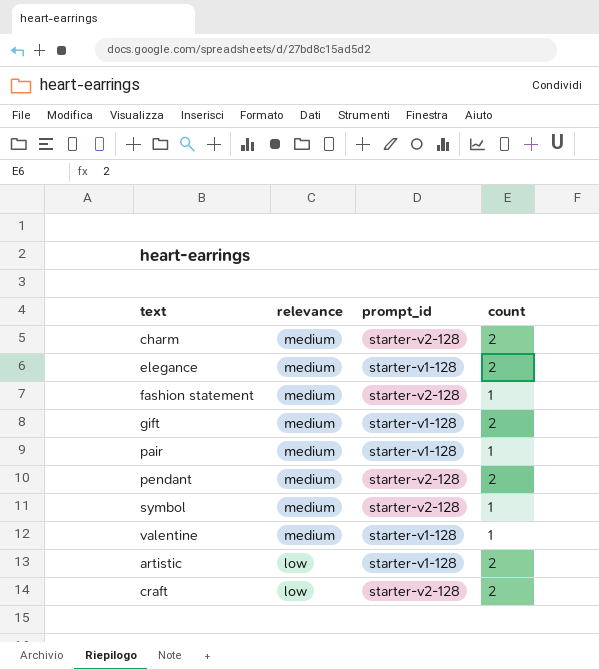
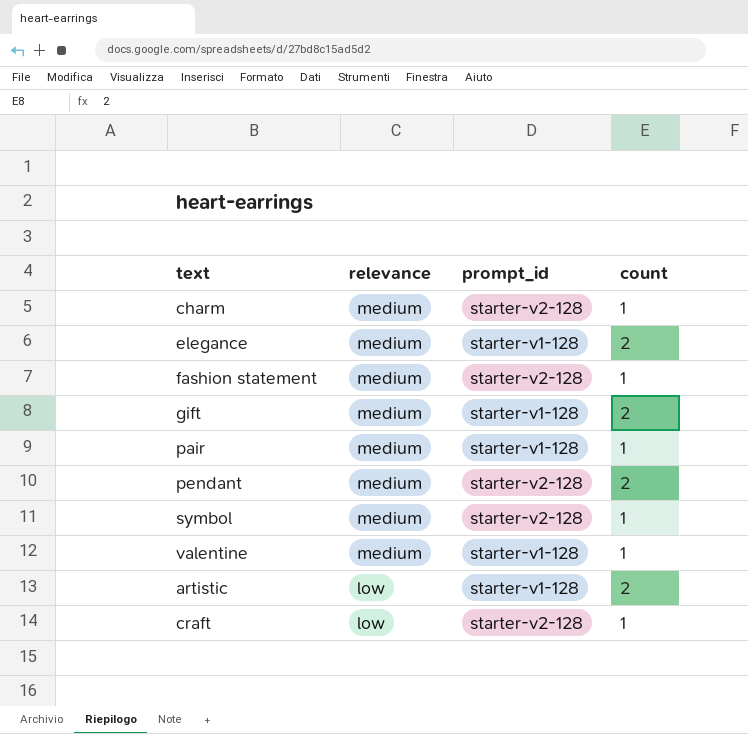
charm | count: 2 -> 1
craft | count: 2 -> 1

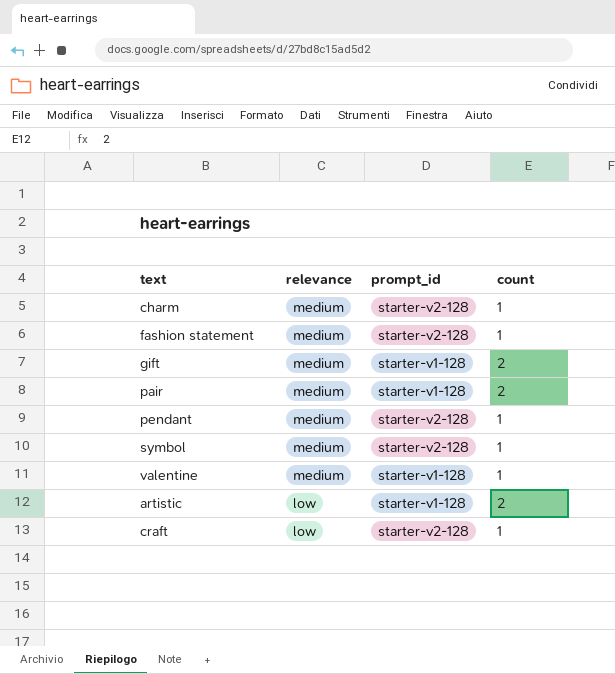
row elegance: medium | starter-v1-128 | 2 -> none
pair | count: 1 -> 2
pendant | count: 2 -> 1

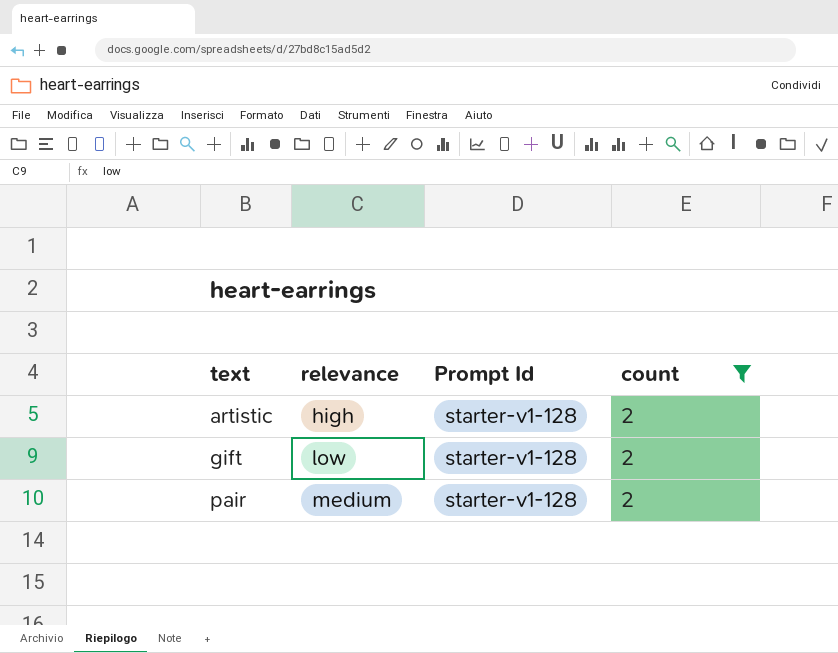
filter: none -> count = 2
row order: relevance descending -> text ascending
column name: prompt_id -> Prompt Id
artistic | relevance: low -> high
gift | relevance: medium -> low

